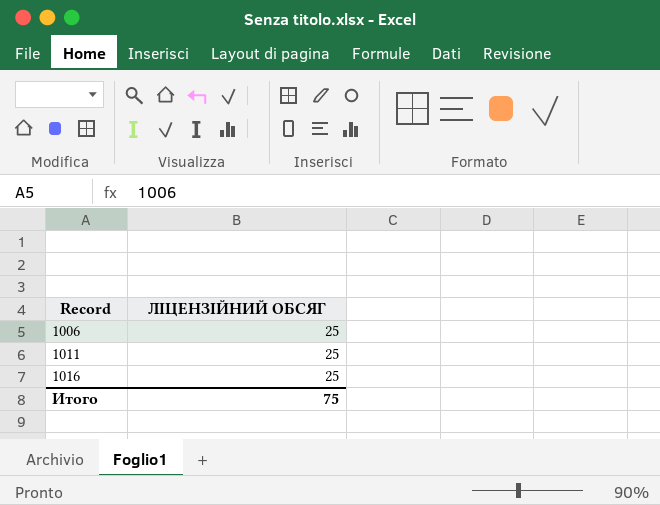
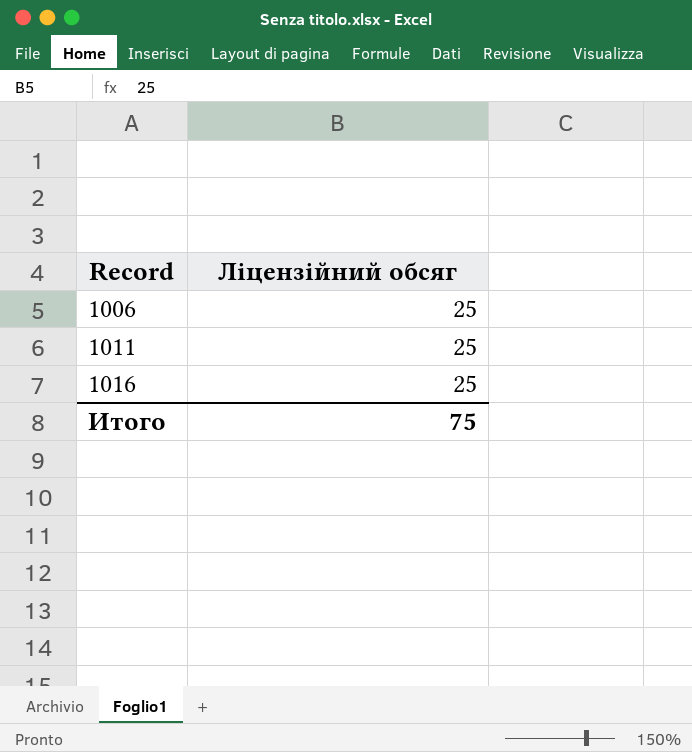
column name: ЛІЦЕНЗІЙНИЙ ОБСЯГ -> Ліцензійний обсяг

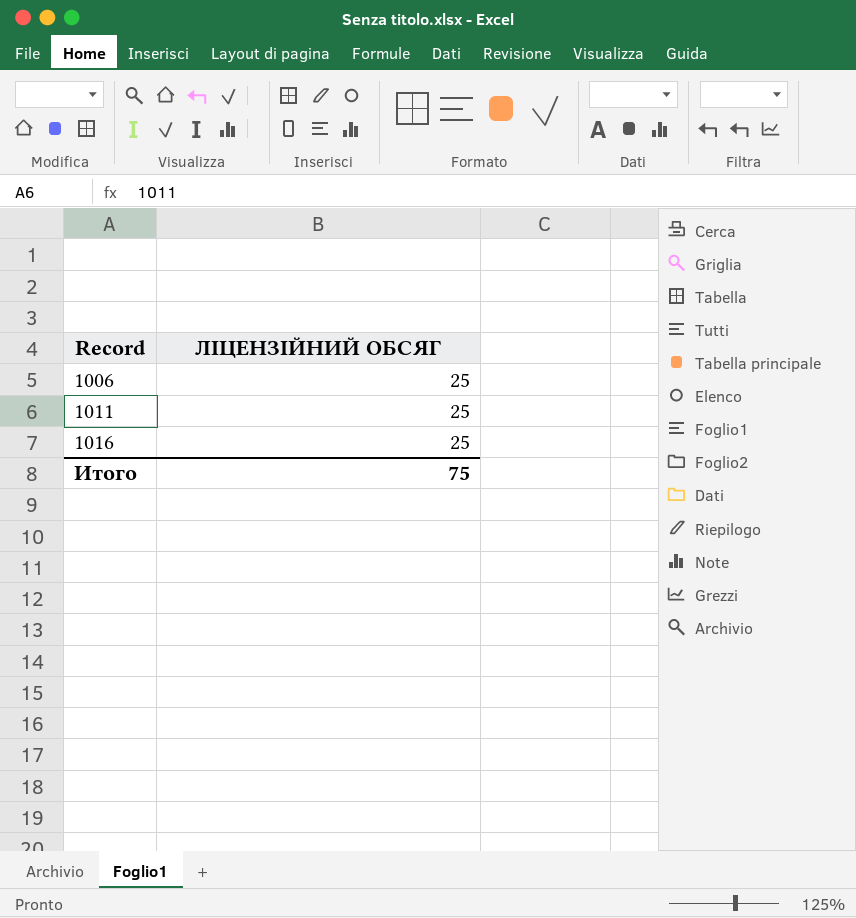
column name: Ліцензійний обсяг -> ЛІЦЕНЗІЙНИЙ ОБСЯГ

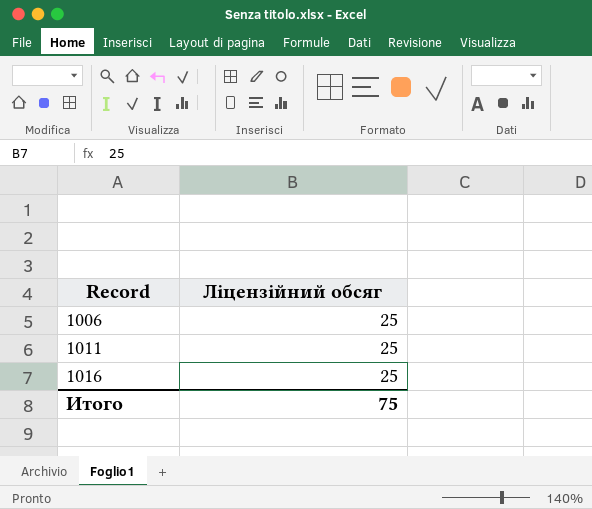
column name: ЛІЦЕНЗІЙНИЙ ОБСЯГ -> Ліцензійний обсяг

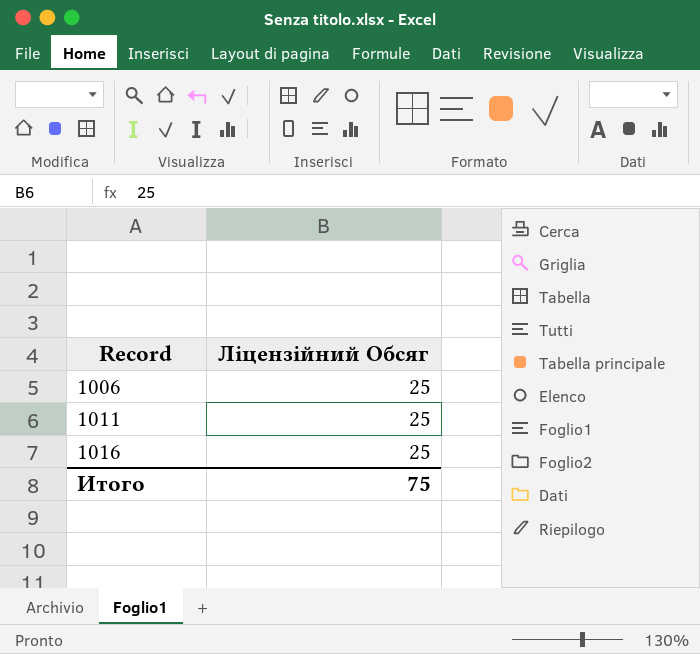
column name: Ліцензійний обсяг -> Ліцензійний Обсяг

